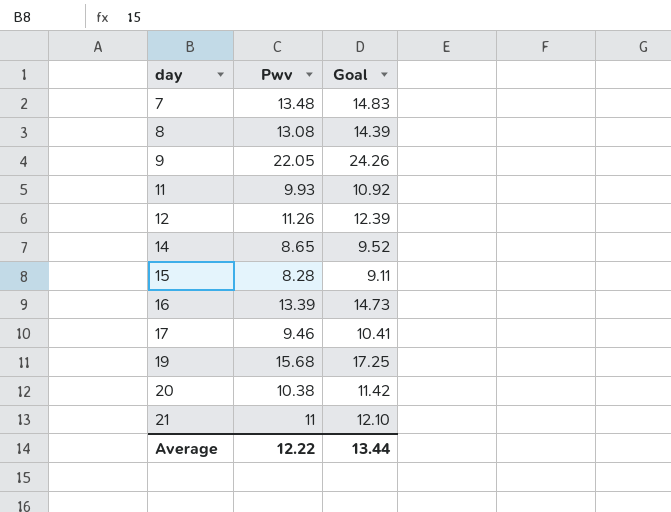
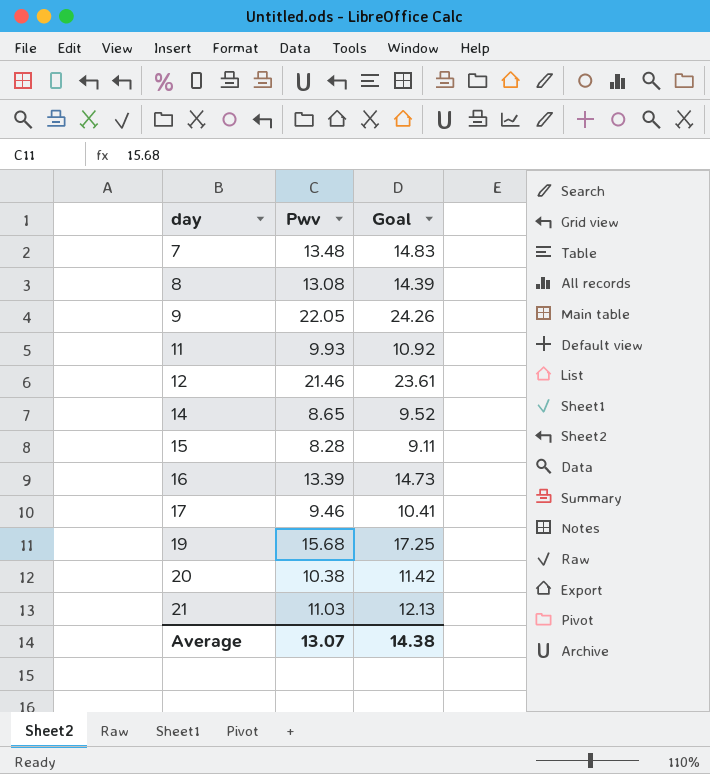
12 | Pwv: 11.26 -> 21.46
12 | Goal: 12.39 -> 23.61
21 | Pwv: 11 -> 11.03
21 | Goal: 12.10 -> 12.13
Average | Pwv: 12.22 -> 13.07
Average | Goal: 13.44 -> 14.38

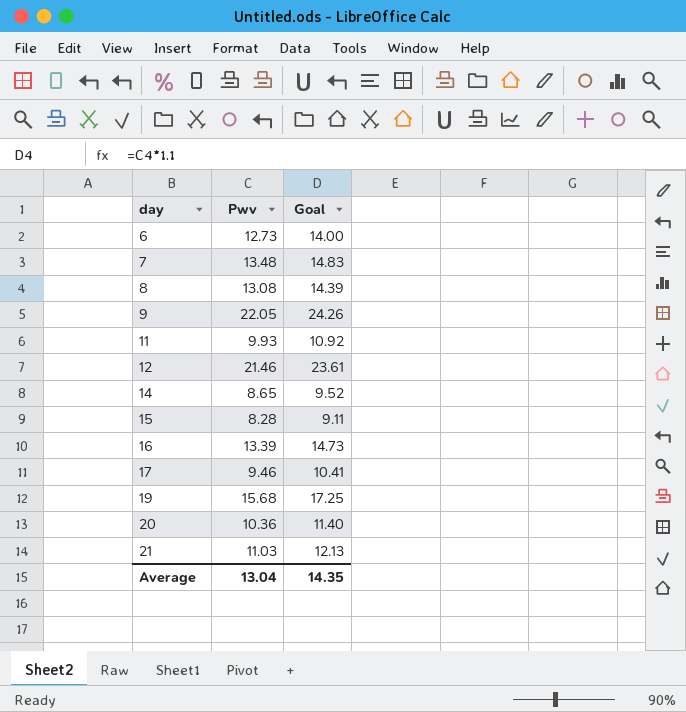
row 6: none -> 12.73 | 14.00
20 | Pwv: 10.38 -> 10.36
20 | Goal: 11.42 -> 11.40
Average | Pwv: 13.07 -> 13.04
Average | Goal: 14.38 -> 14.35

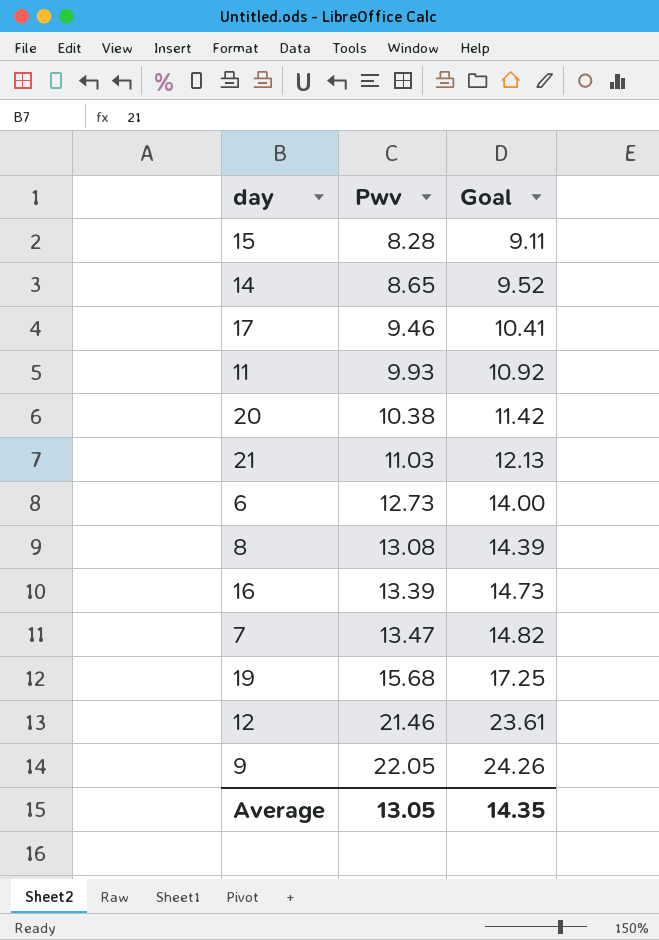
row order: day ascending -> Pwv ascending
20 | Pwv: 10.36 -> 10.38
20 | Goal: 11.40 -> 11.42
7 | Pwv: 13.48 -> 13.47
7 | Goal: 14.83 -> 14.82
Average | Pwv: 13.04 -> 13.05

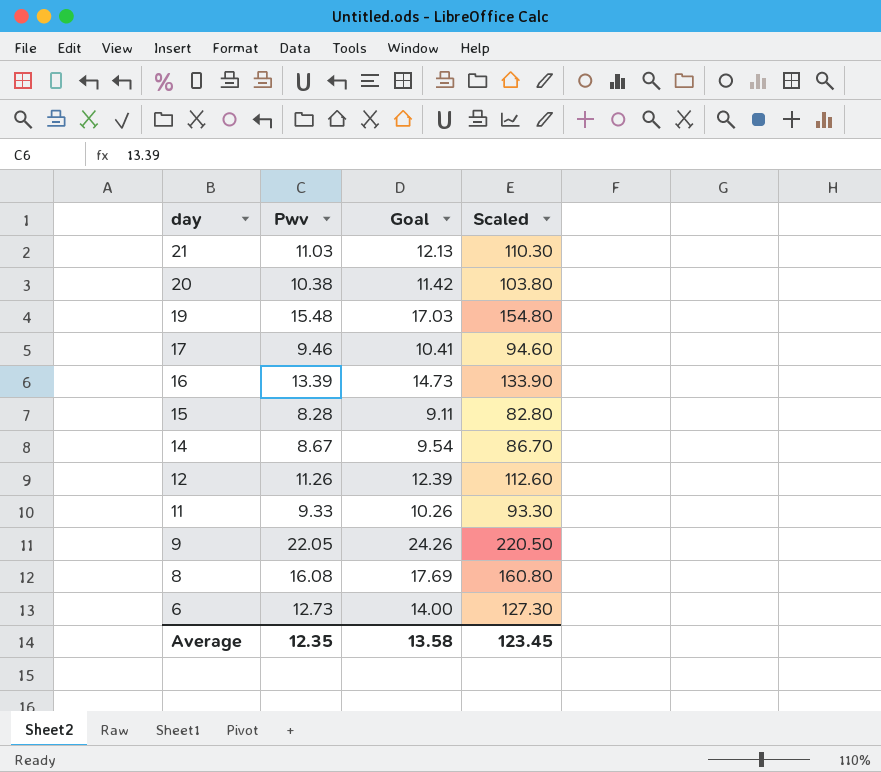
row order: Pwv ascending -> day descending
column Scaled | formula: none -> [Pwv] * 10
row 7: 13.47 | 14.82 -> none
19 | Pwv: 15.68 -> 15.48
19 | Goal: 17.25 -> 17.03
14 | Pwv: 8.65 -> 8.67
14 | Goal: 9.52 -> 9.54
12 | Pwv: 21.46 -> 11.26
12 | Goal: 23.61 -> 12.39
11 | Pwv: 9.93 -> 9.33
11 | Goal: 10.92 -> 10.26
8 | Pwv: 13.08 -> 16.08
8 | Goal: 14.39 -> 17.69
Average | Pwv: 13.05 -> 12.35
Average | Goal: 14.35 -> 13.58

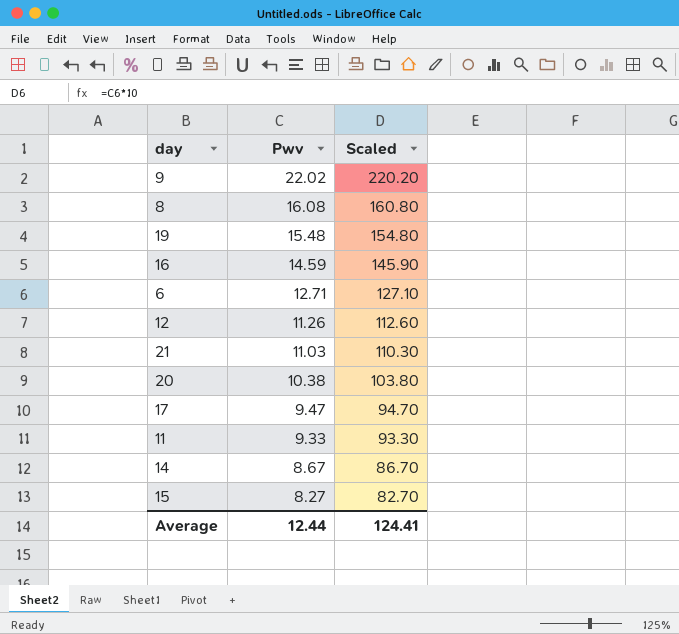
row order: day descending -> Pwv descending
column Goal | formula: [Pwv] * 1.1 -> none
9 | Pwv: 22.05 -> 22.02
9 | Scaled: 220.50 -> 220.20
16 | Pwv: 13.39 -> 14.59
16 | Scaled: 133.90 -> 145.90
6 | Pwv: 12.73 -> 12.71
6 | Scaled: 127.30 -> 127.10
17 | Pwv: 9.46 -> 9.47
17 | Scaled: 94.60 -> 94.70
15 | Pwv: 8.28 -> 8.27
15 | Scaled: 82.80 -> 82.70
Average | Pwv: 12.35 -> 12.44
Average | Scaled: 123.45 -> 124.41

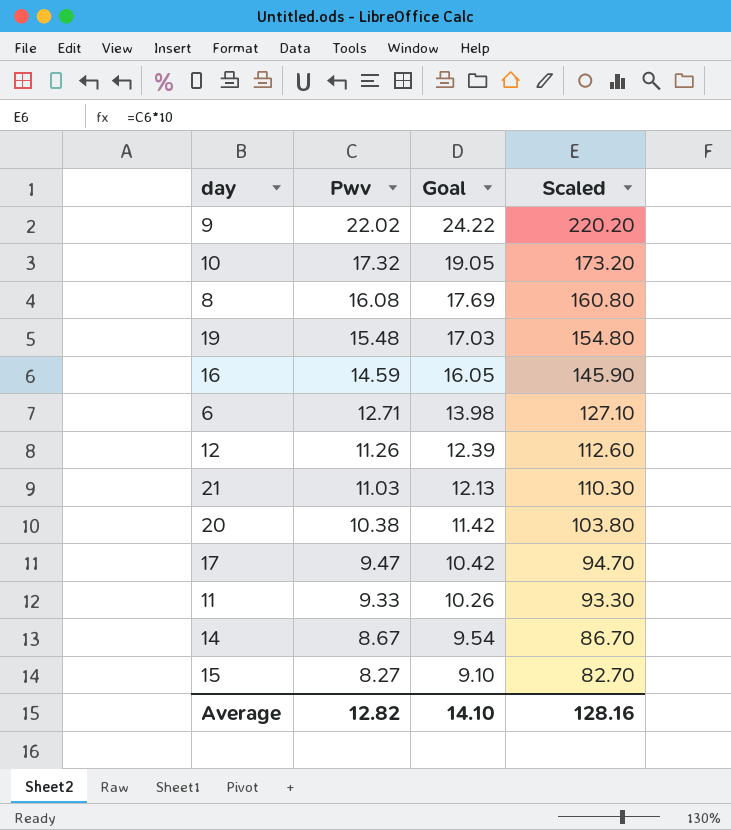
column Goal | formula: none -> [Pwv] * 1.1
row 10: none -> 17.32 | 19.05 | 173.20
Average | Pwv: 12.44 -> 12.82
Average | Scaled: 124.41 -> 128.16

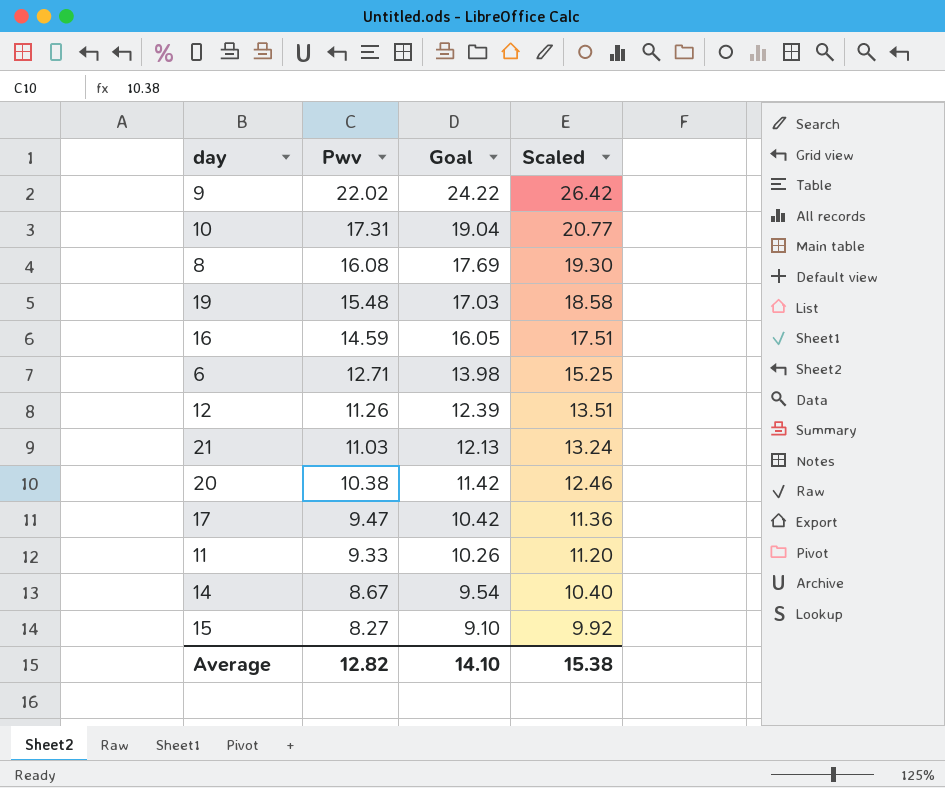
column Scaled | formula: [Pwv] * 10 -> [Pwv] * 1.2
10 | Pwv: 17.32 -> 17.31
10 | Goal: 19.05 -> 19.04
Average | Scaled: 128.16 -> 15.38

